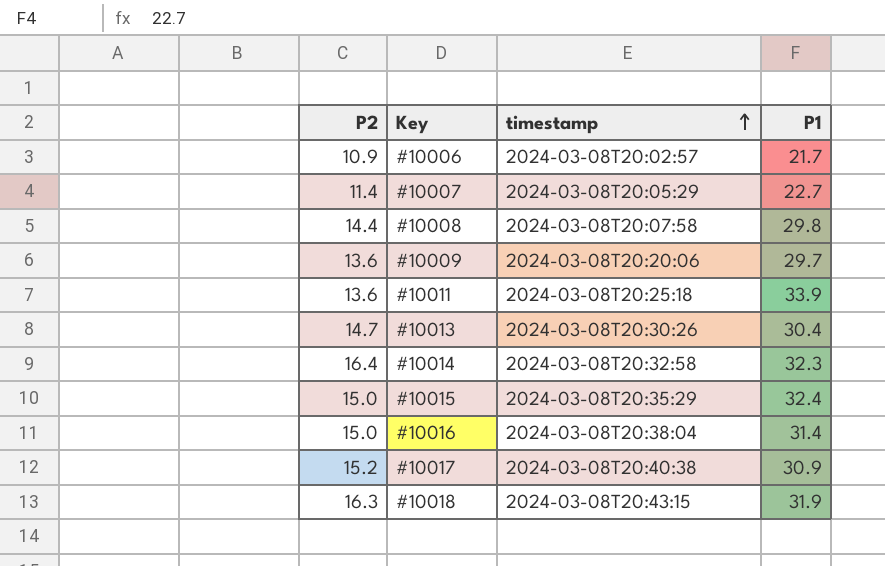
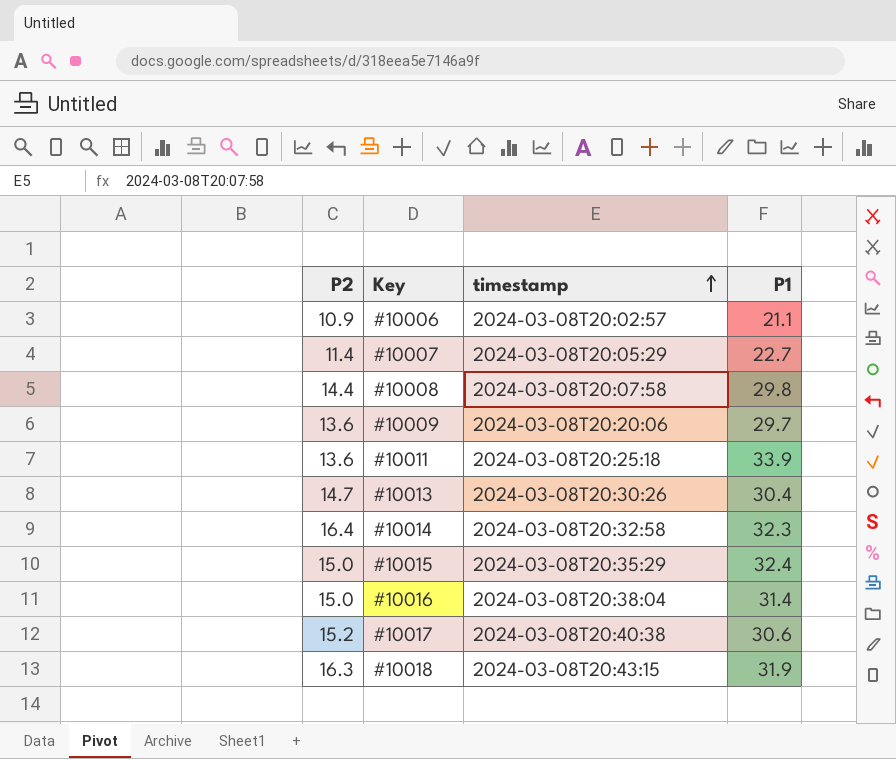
#10006 | P1: 21.7 -> 21.1
#10017 | P1: 30.9 -> 30.6

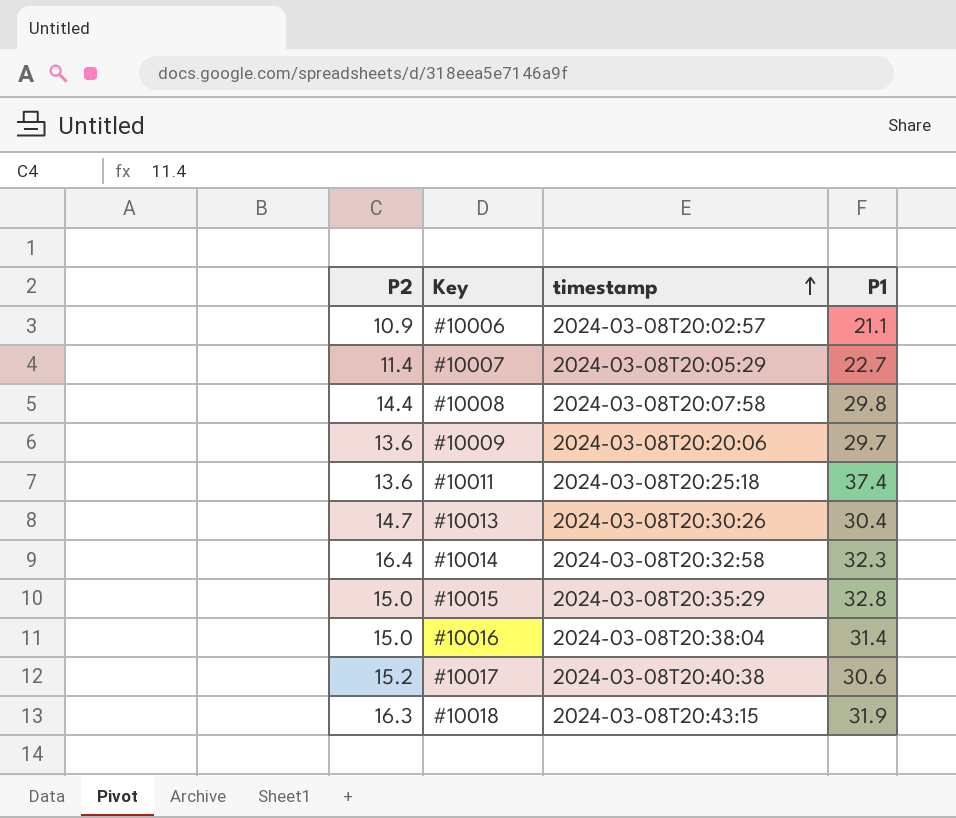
#10011 | P1: 33.9 -> 37.4
#10015 | P1: 32.4 -> 32.8

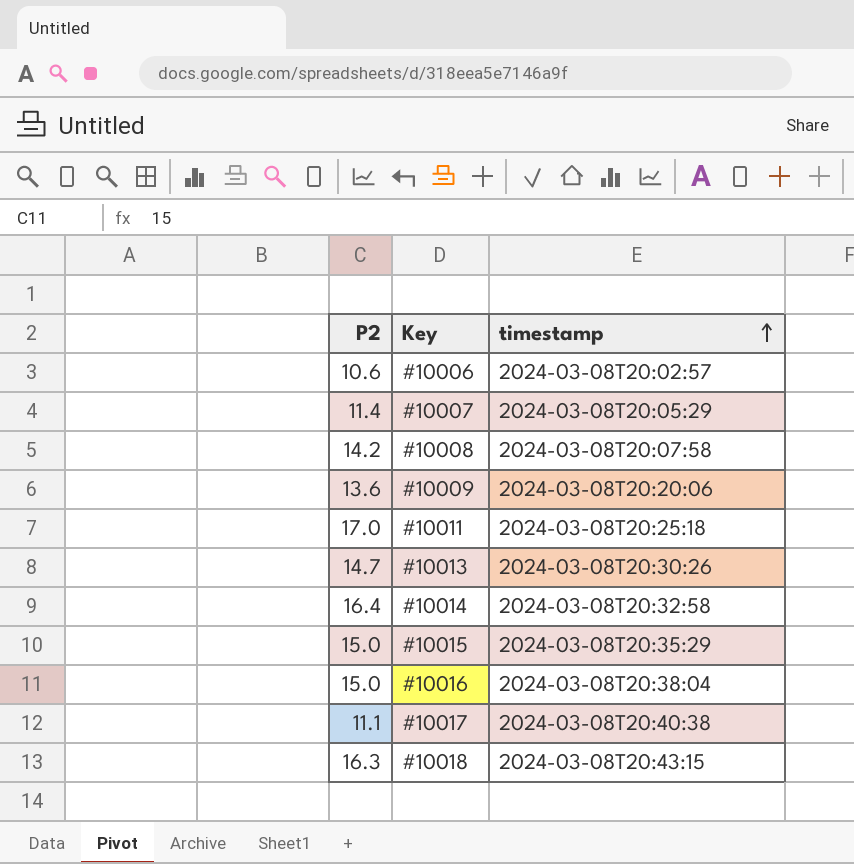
column P1 | position: 4 -> none
#10006 | P2: 10.9 -> 10.6
#10008 | P2: 14.4 -> 14.2
#10011 | P2: 13.6 -> 17.0
#10017 | P2: 15.2 -> 11.1

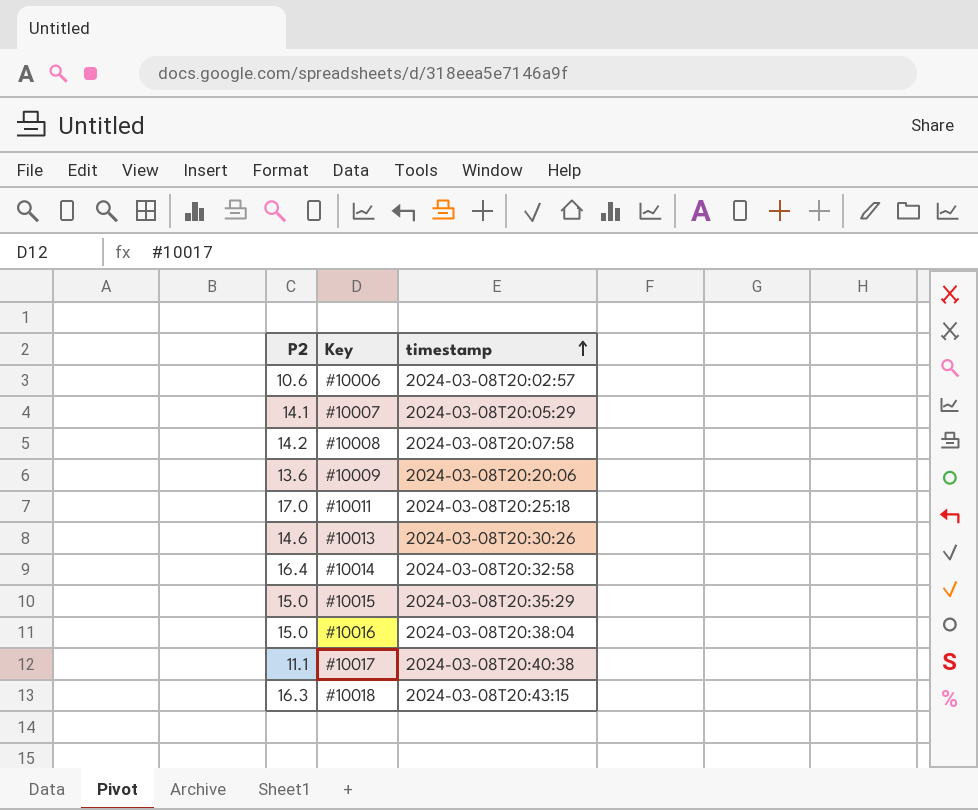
#10007 | P2: 11.4 -> 14.1
#10013 | P2: 14.7 -> 14.6

